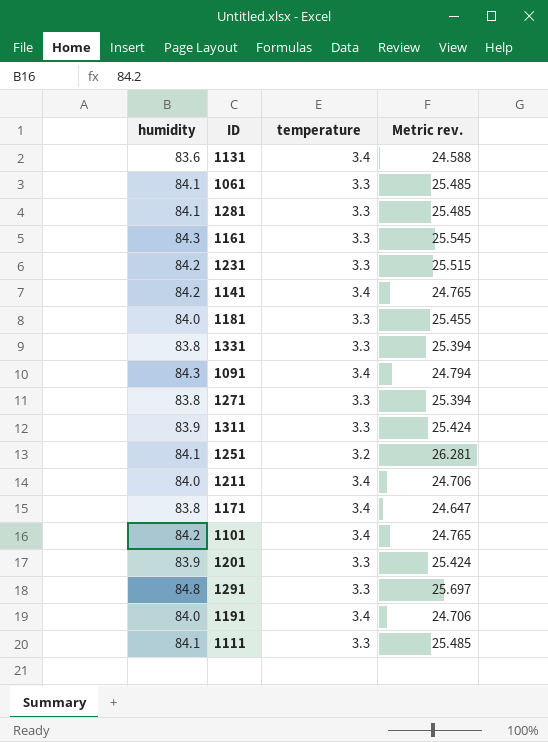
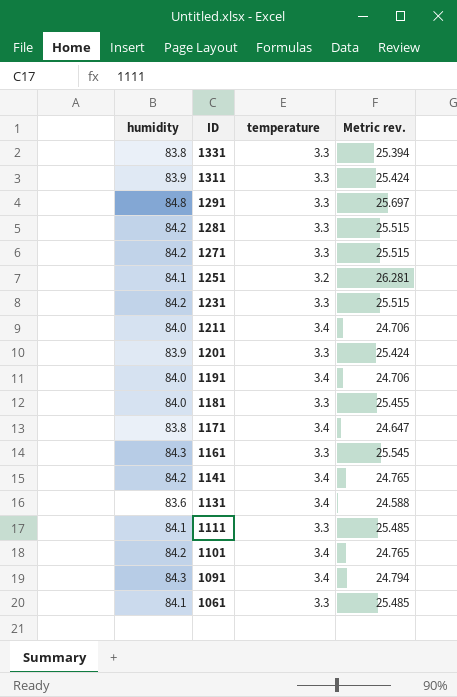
row order: none -> ID descending
1281 | humidity: 84.1 -> 84.2
1281 | Metric rev.: 25.485 -> 25.515
1271 | humidity: 83.8 -> 84.2
1271 | Metric rev.: 25.394 -> 25.515

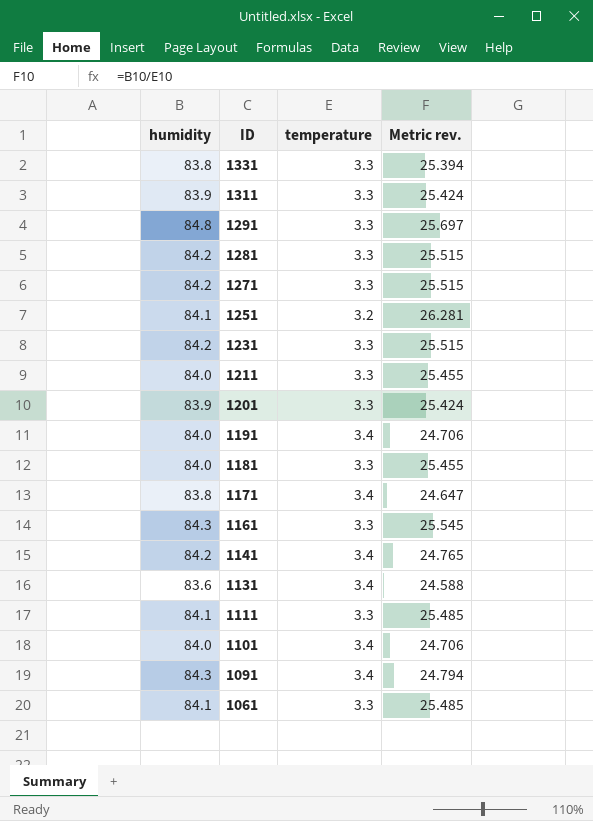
1211 | temperature: 3.4 -> 3.3
1211 | Metric rev.: 24.706 -> 25.455
1101 | humidity: 84.2 -> 84.0
1101 | Metric rev.: 24.765 -> 24.706

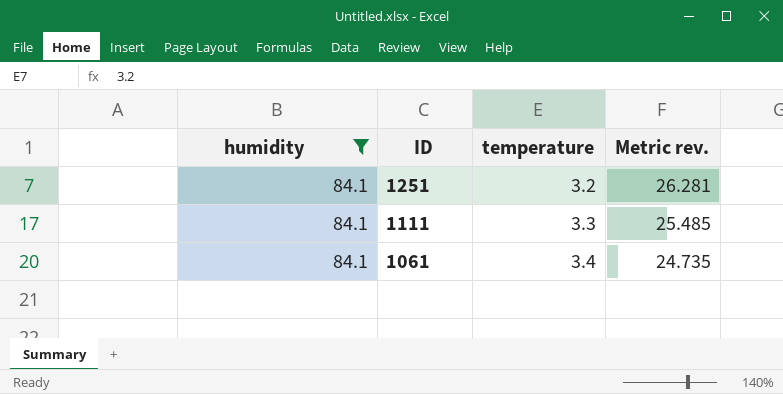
filter: none -> humidity = 84.1
1061 | temperature: 3.3 -> 3.4
1061 | Metric rev.: 25.485 -> 24.735

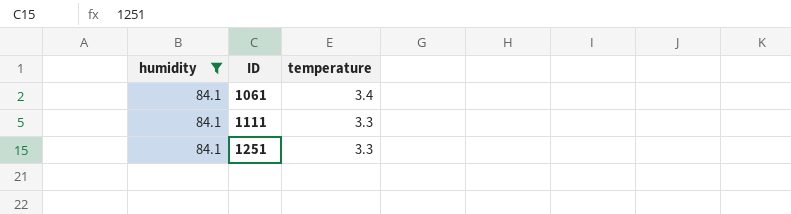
row order: ID descending -> ID ascending
column Metric rev. | formula: [humidity] / [temperature] -> none
1251 | temperature: 3.2 -> 3.3

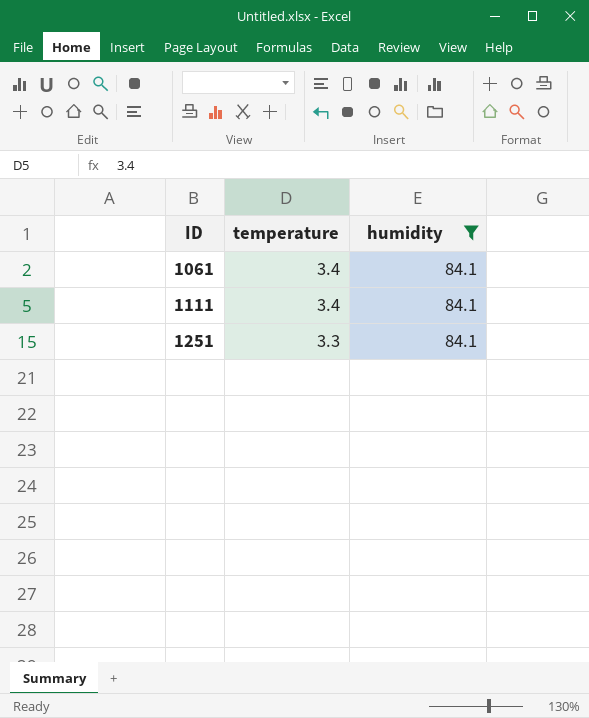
column humidity | position: 1 -> 3
1111 | temperature: 3.3 -> 3.4

